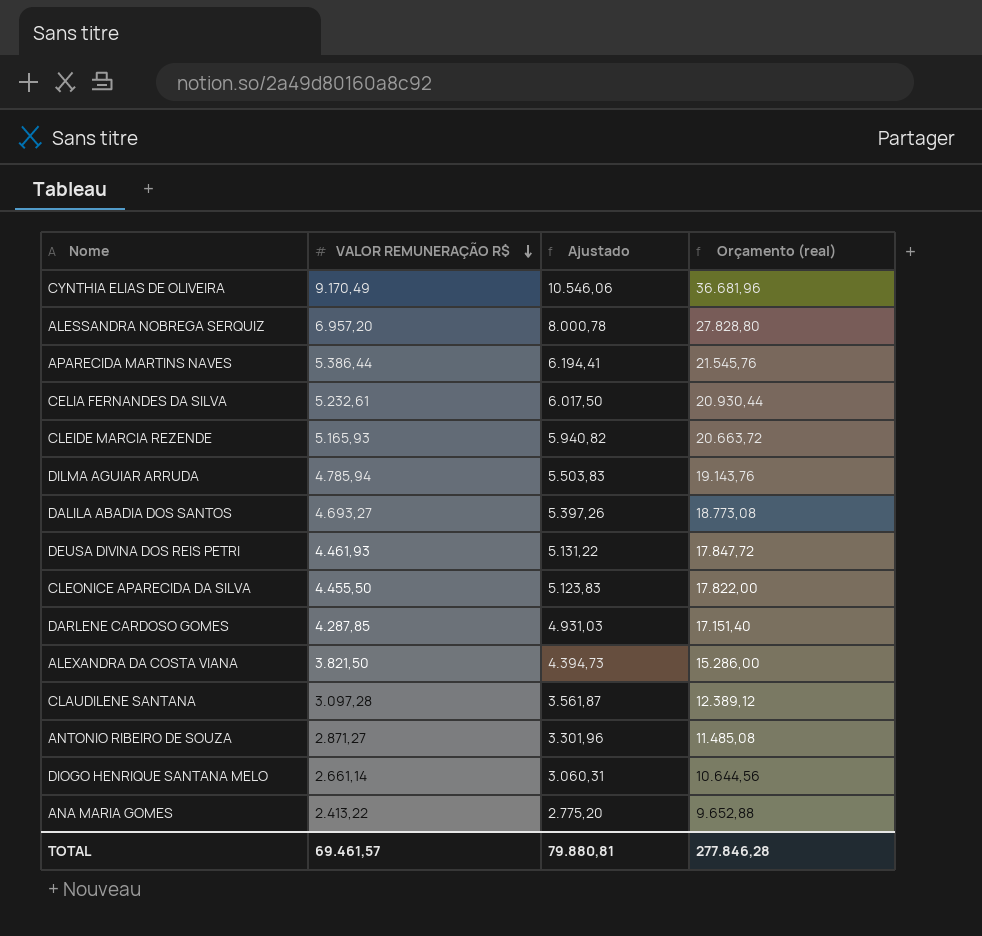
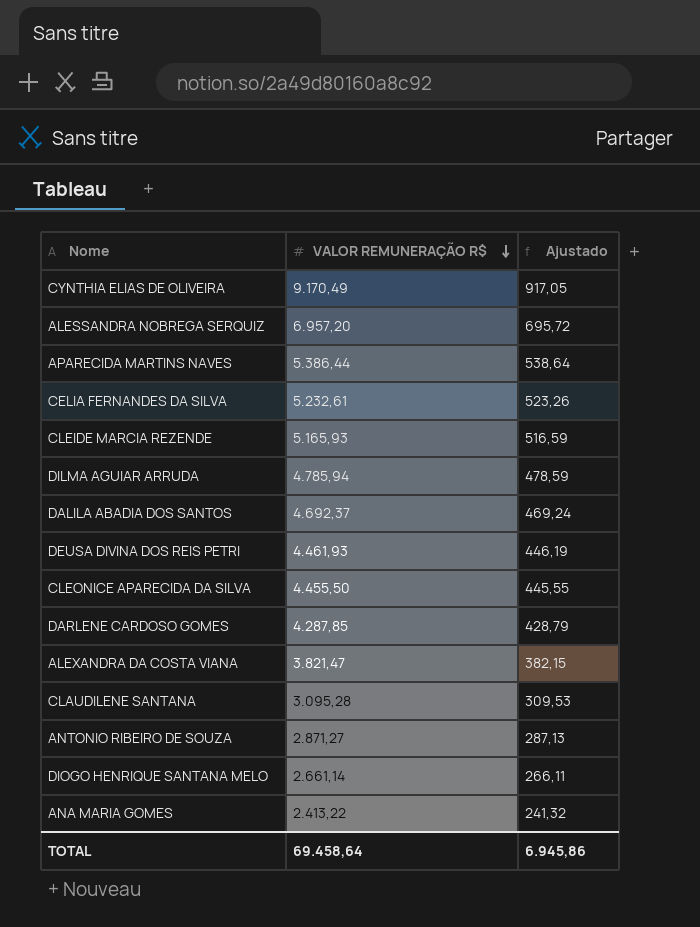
column Orçamento (real) | formula: [VALOR REMUNERAÇÃO R$] * 4 -> none
column Ajustado | formula: [VALOR REMUNERAÇÃO R$] * 1,15 -> [VALOR REMUNERAÇÃO R$] * 0,1
DALILA ABADIA DOS SANTOS | VALOR REMUNERAÇÃO R$: 4.693,27 -> 4.692,37
ALEXANDRA DA COSTA VIANA | VALOR REMUNERAÇÃO R$: 3.821,50 -> 3.821,47
CLAUDILENE SANTANA | VALOR REMUNERAÇÃO R$: 3.097,28 -> 3.095,28
TOTAL | VALOR REMUNERAÇÃO R$: 69.461,57 -> 69.458,64
TOTAL | Ajustado: 79.880,81 -> 6.945,86

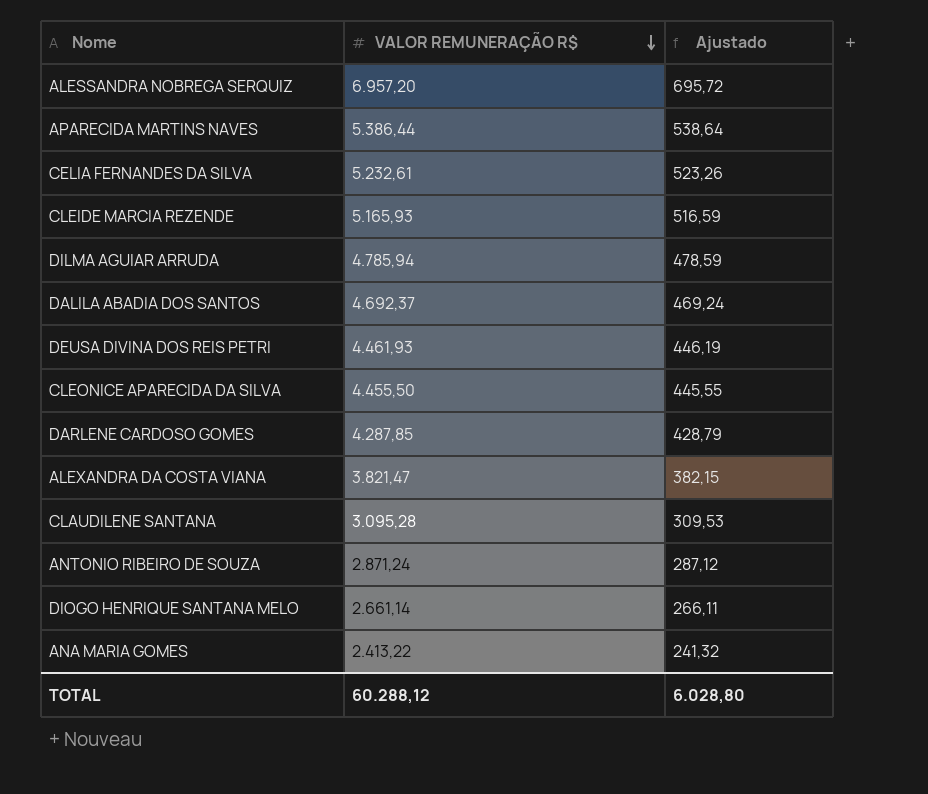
row CYNTHIA ELIAS DE OLIVEIRA: 9.170,49 | 917,05 -> none
ANTONIO RIBEIRO DE SOUZA | VALOR REMUNERAÇÃO R$: 2.871,27 -> 2.871,24
ANTONIO RIBEIRO DE SOUZA | Ajustado: 287,13 -> 287,12
TOTAL | VALOR REMUNERAÇÃO R$: 69.458,64 -> 60.288,12
TOTAL | Ajustado: 6.945,86 -> 6.028,80

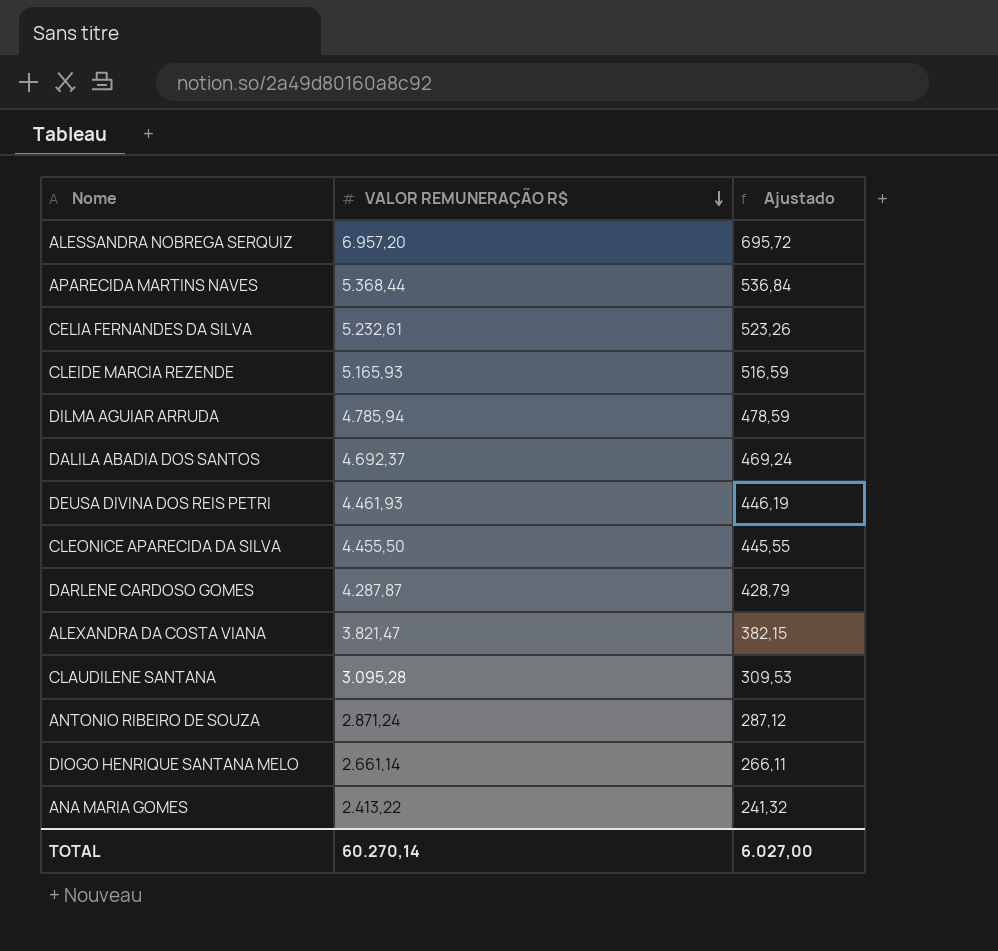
APARECIDA MARTINS NAVES | VALOR REMUNERAÇÃO R$: 5.386,44 -> 5.368,44
APARECIDA MARTINS NAVES | Ajustado: 538,64 -> 536,84
DARLENE CARDOSO GOMES | VALOR REMUNERAÇÃO R$: 4.287,85 -> 4.287,87
TOTAL | VALOR REMUNERAÇÃO R$: 60.288,12 -> 60.270,14
TOTAL | Ajustado: 6.028,80 -> 6.027,00

